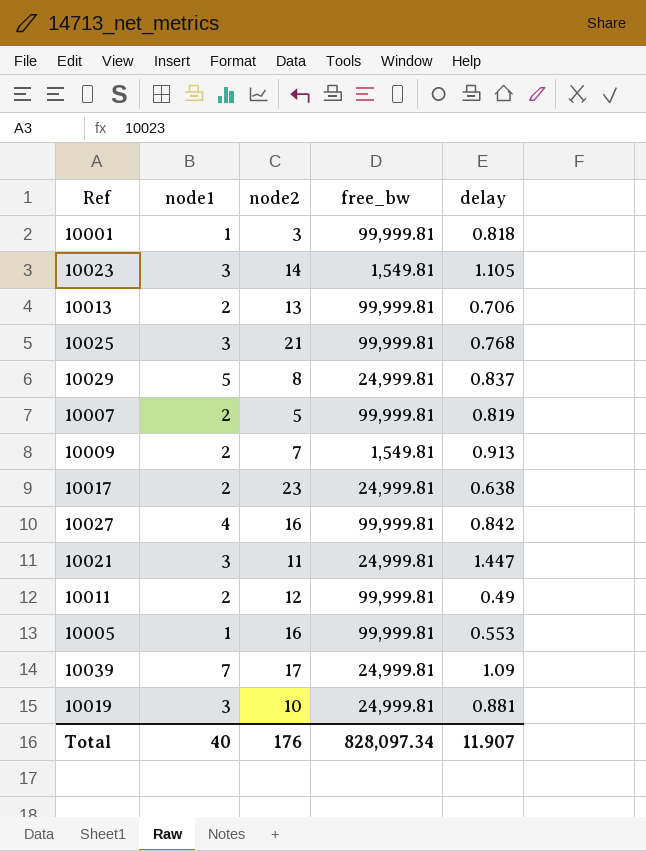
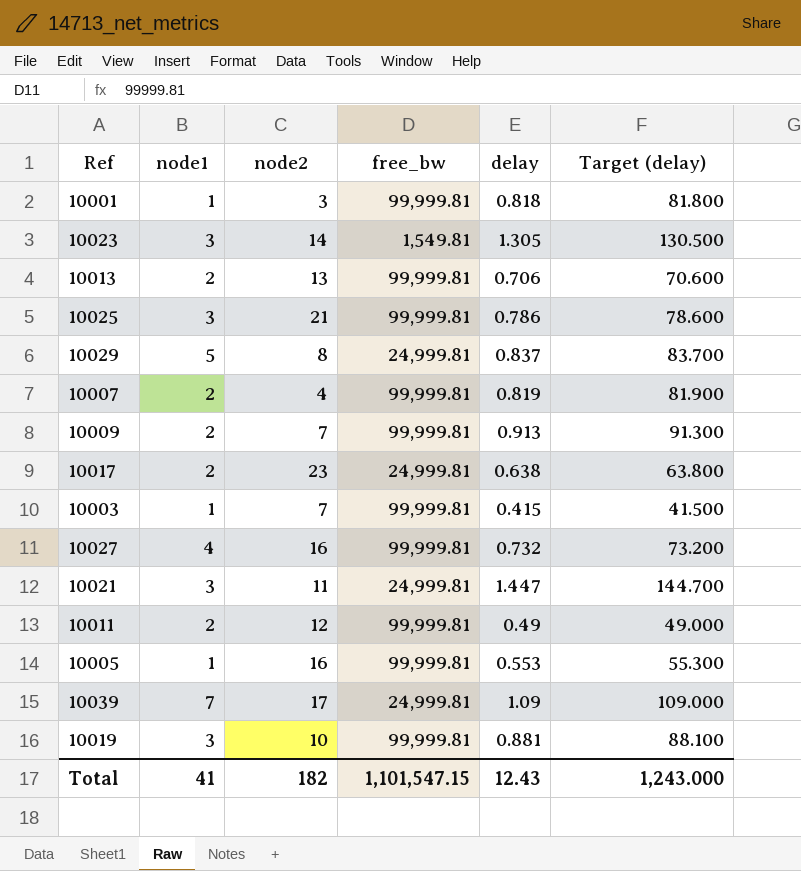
column Target (delay) | formula: none -> [delay] * 100
10023 | delay: 1.105 -> 1.305
10025 | delay: 0.768 -> 0.786
10007 | node2: 5 -> 4
10009 | free_bw: 1,549.81 -> 99,999.81
row 10003: none -> 1 | 7 | 99,999.81 | 0.415 | 41.500
10027 | delay: 0.842 -> 0.732
10019 | free_bw: 24,999.81 -> 99,999.81
Total | node1: 40 -> 41
Total | node2: 176 -> 182
Total | free_bw: 828,097.34 -> 1,101,547.15
Total | delay: 11.907 -> 12.43

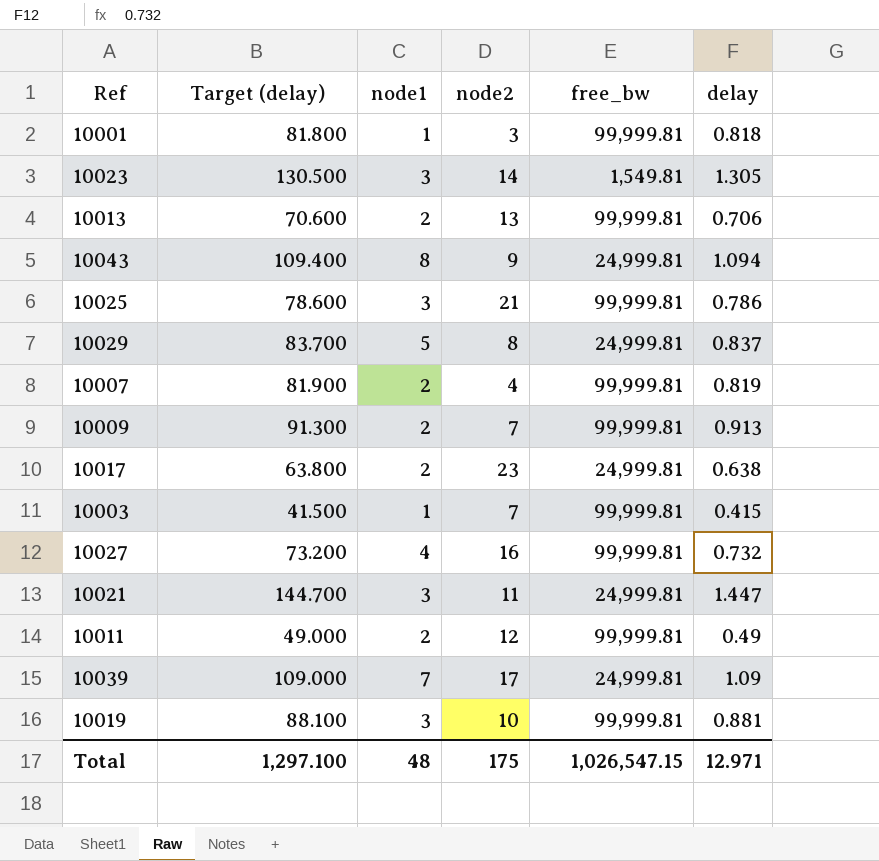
column Target (delay) | position: 6 -> 2
row 10005: 1 | 16 | 99,999.81 | 0.553 | 55.300 -> none
row 10043: none -> 109.400 | 8 | 9 | 24,999.81 | 1.094
Total | Target (delay): 1,243.000 -> 1,297.100
Total | node1: 41 -> 48
Total | node2: 182 -> 175
Total | free_bw: 1,101,547.15 -> 1,026,547.15
Total | delay: 12.43 -> 12.971

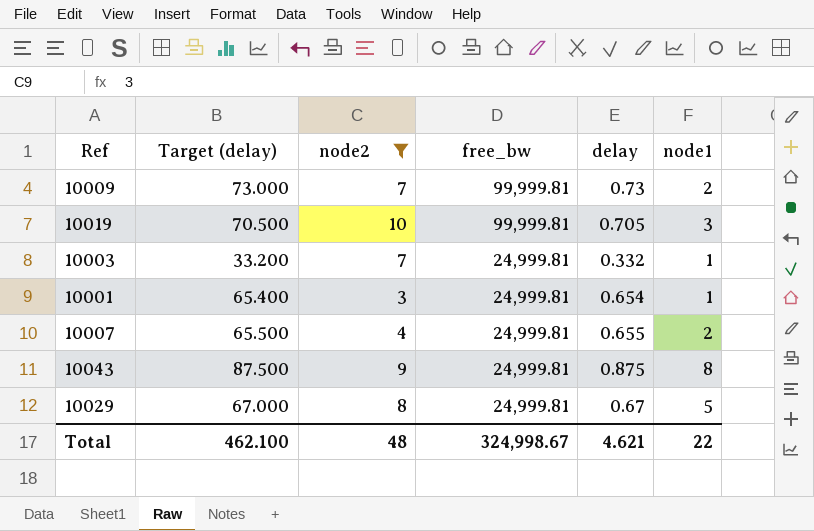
filter: none -> node2 <= 10
row order: none -> free_bw descending
column node1 | position: 3 -> 6
10009 | Target (delay): 91.300 -> 73.000
10009 | delay: 0.913 -> 0.73
10019 | Target (delay): 88.100 -> 70.500
10019 | delay: 0.881 -> 0.705
10003 | Target (delay): 41.500 -> 33.200
10003 | free_bw: 99,999.81 -> 24,999.81
10003 | delay: 0.415 -> 0.332
10001 | Target (delay): 81.800 -> 65.400
10001 | free_bw: 99,999.81 -> 24,999.81
10001 | delay: 0.818 -> 0.654
10007 | Target (delay): 81.900 -> 65.500
10007 | free_bw: 99,999.81 -> 24,999.81
10007 | delay: 0.819 -> 0.655
10043 | Target (delay): 109.400 -> 87.500
10043 | delay: 1.094 -> 0.875
10029 | Target (delay): 83.700 -> 67.000
10029 | delay: 0.837 -> 0.67
Total | Target (delay): 1,297.100 -> 462.100
Total | node2: 175 -> 48
Total | free_bw: 1,026,547.15 -> 324,998.67
Total | delay: 12.971 -> 4.621
Total | node1: 48 -> 22

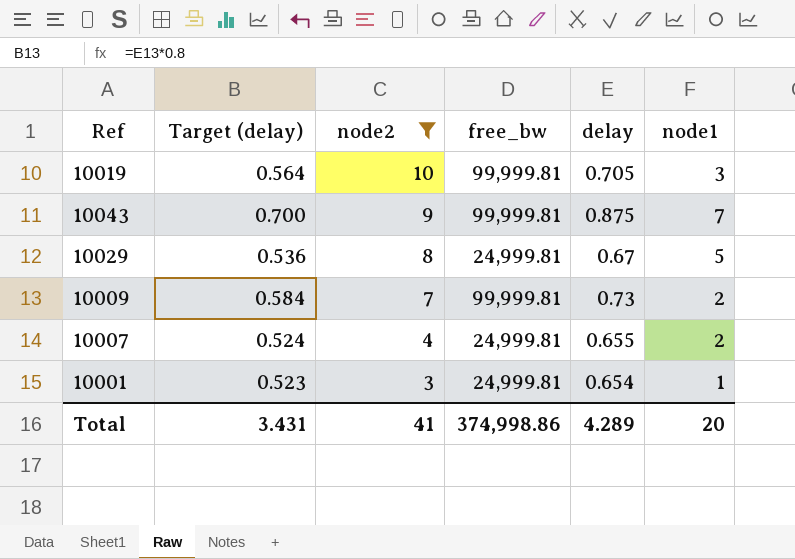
row order: free_bw descending -> node2 descending
column Target (delay) | formula: [delay] * 100 -> [delay] * 0.8
row 10003: 33.200 | 7 | 24,999.81 | 0.332 | 1 -> none
10043 | free_bw: 24,999.81 -> 99,999.81
10043 | node1: 8 -> 7
Total | Target (delay): 462.100 -> 3.431
Total | node2: 48 -> 41
Total | free_bw: 324,998.67 -> 374,998.86
Total | delay: 4.621 -> 4.289
Total | node1: 22 -> 20

